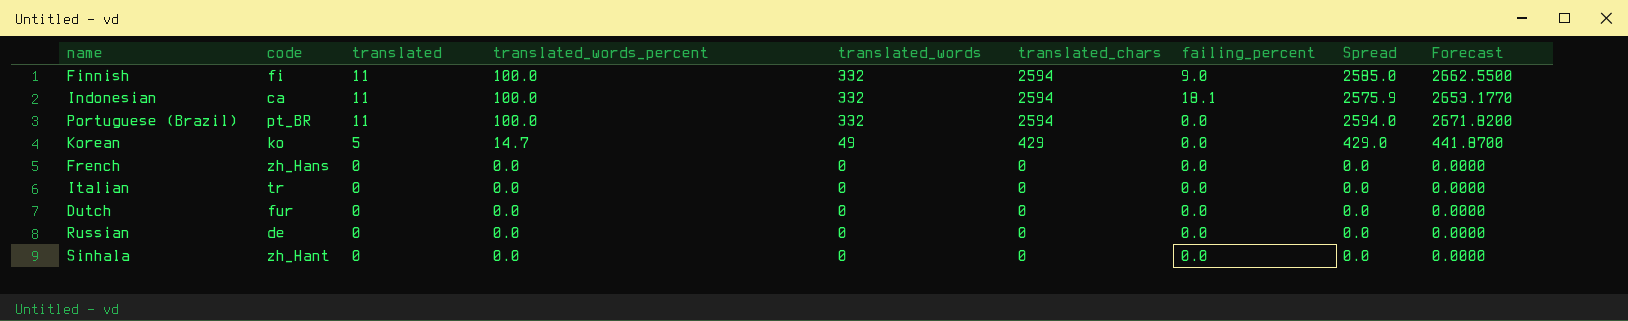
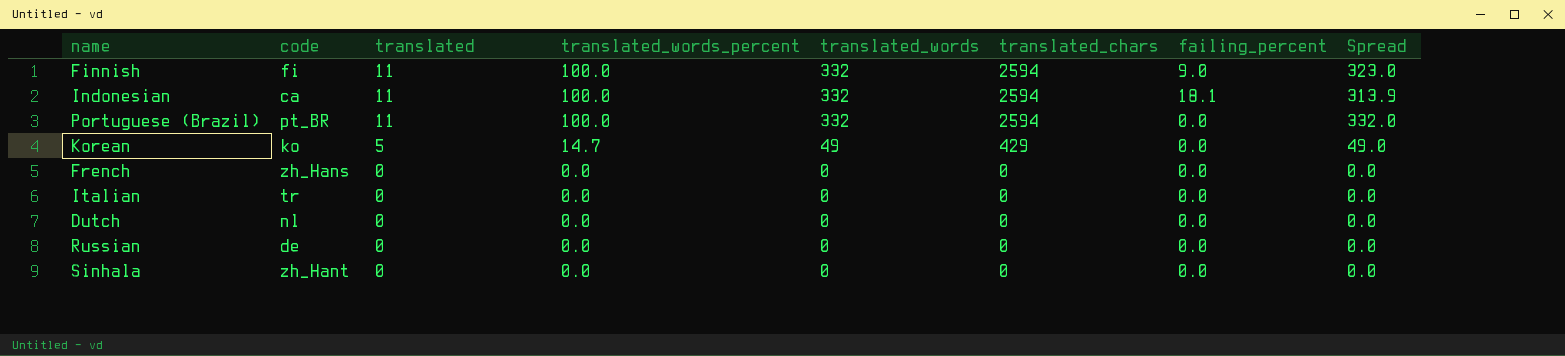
column Forecast | formula: [Spread] * 1.03 -> none
column Spread | formula: [translated_chars] - [failing_percent] -> [translated_words] - [failing_percent]
Dutch | code: fur -> nl

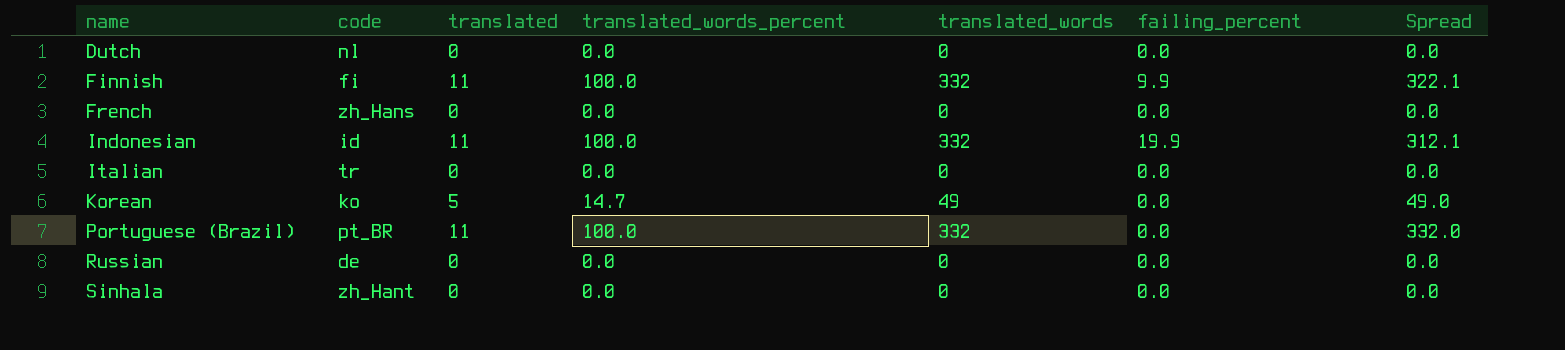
row order: translated descending -> name ascending
column translated_chars | position: 6 -> none
Finnish | failing_percent: 9.0 -> 9.9
Finnish | Spread: 323.0 -> 322.1
Indonesian | code: ca -> id
Indonesian | failing_percent: 18.1 -> 19.9
Indonesian | Spread: 313.9 -> 312.1

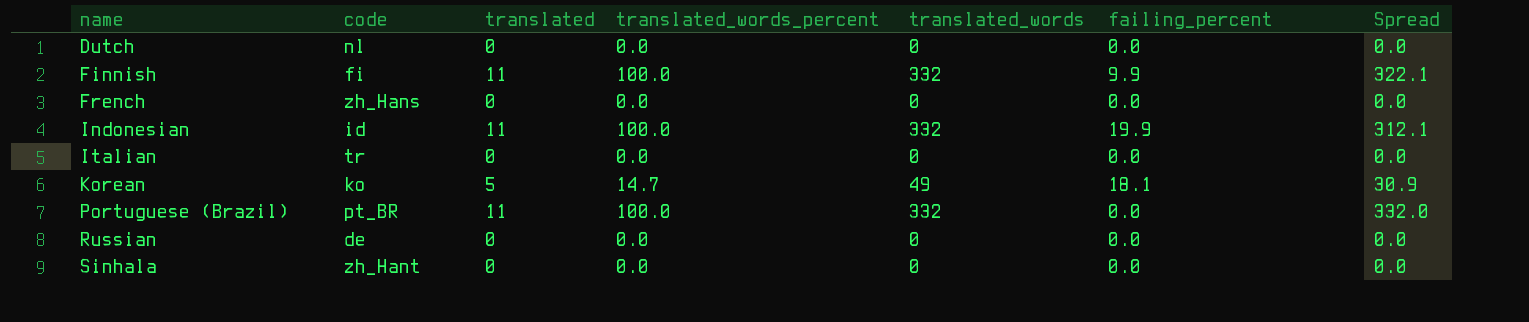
Korean | failing_percent: 0.0 -> 18.1
Korean | Spread: 49.0 -> 30.9

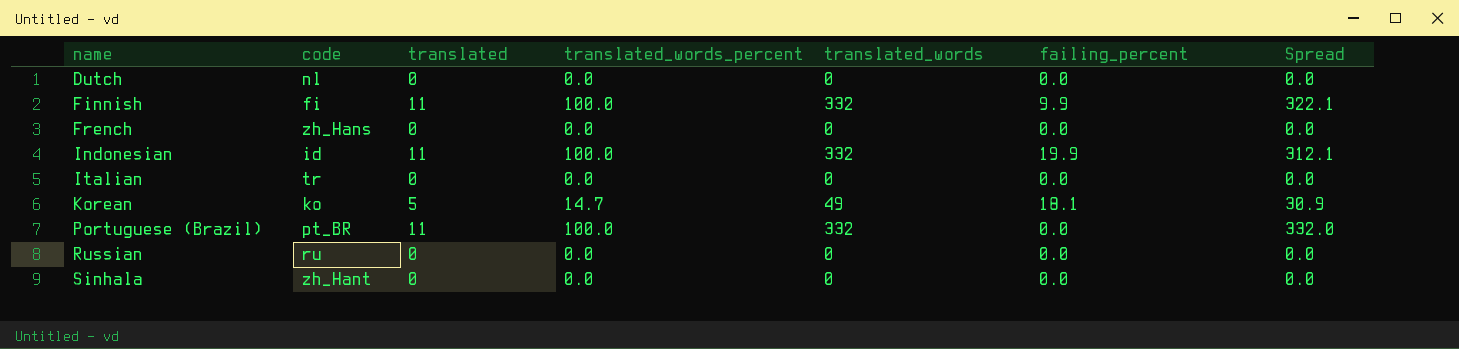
Russian | code: de -> ru

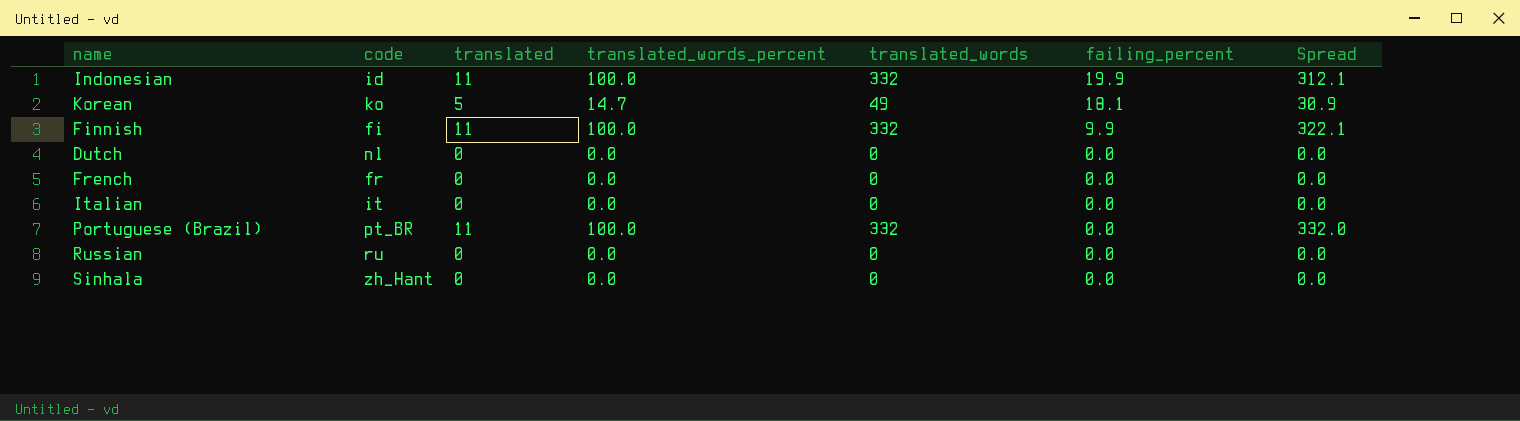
row order: name ascending -> failing_percent descending
French | code: zh_Hans -> fr
Italian | code: tr -> it

